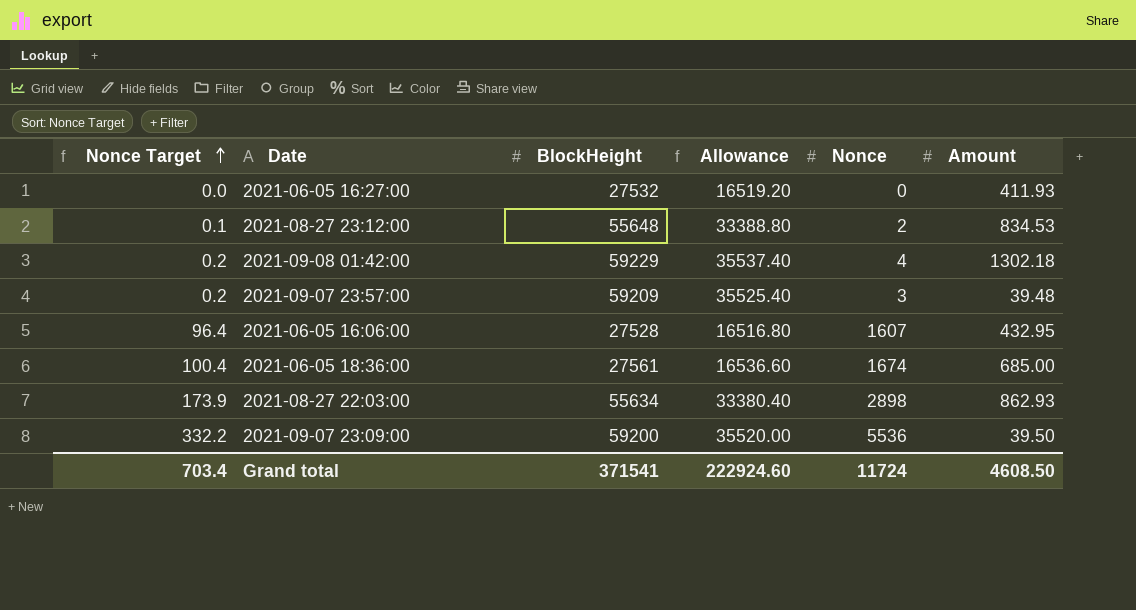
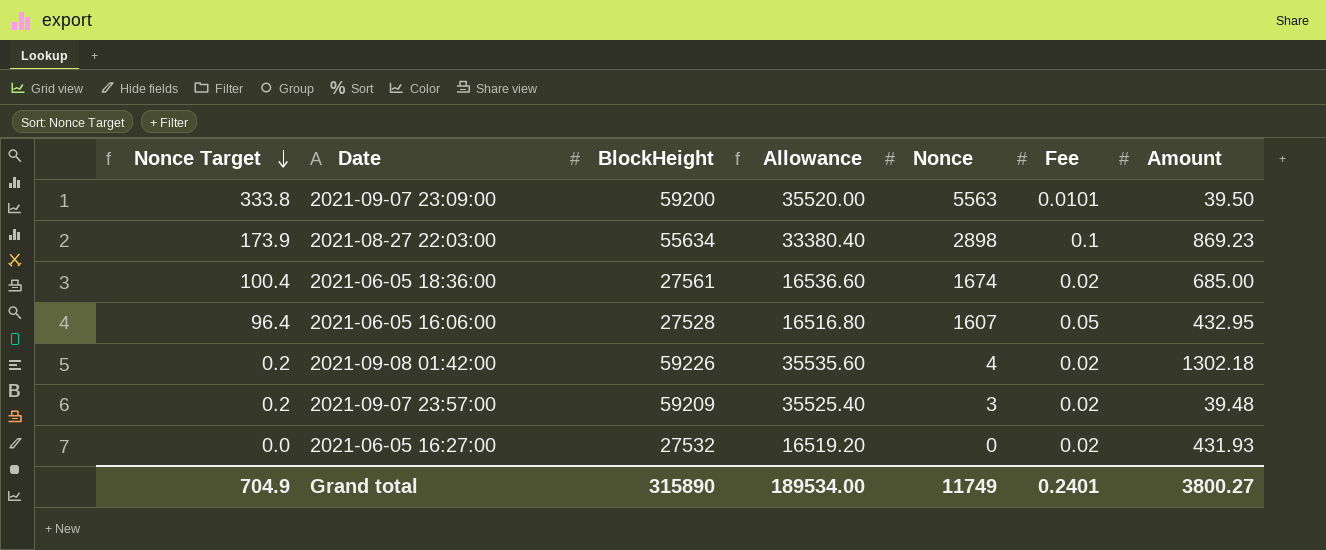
row order: Nonce Target ascending -> Nonce Target descending
column Fee | position: none -> 6
row 2021-08-27 23:12:00: 0.1 | 55648 | 33388.80 | 2 | 834.53 -> none
2021-09-07 23:09:00 | Nonce Target: 332.2 -> 333.8
2021-09-07 23:09:00 | Nonce: 5536 -> 5563
2021-08-27 22:03:00 | Amount: 862.93 -> 869.23
2021-09-08 01:42:00 | BlockHeight: 59229 -> 59226
2021-09-08 01:42:00 | Allowance: 35537.40 -> 35535.60
2021-06-05 16:27:00 | Amount: 411.93 -> 431.93
Grand total | Nonce Target: 703.4 -> 704.9
Grand total | BlockHeight: 371541 -> 315890
Grand total | Allowance: 222924.60 -> 189534.00
Grand total | Nonce: 11724 -> 11749
Grand total | Amount: 4608.50 -> 3800.27

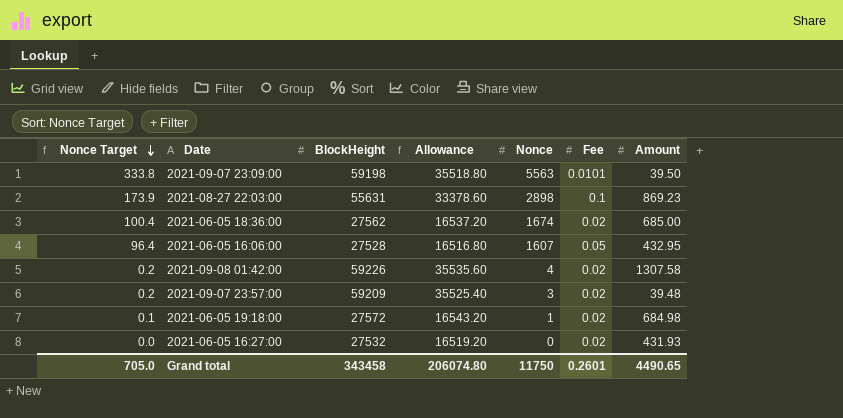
2021-09-07 23:09:00 | BlockHeight: 59200 -> 59198
2021-09-07 23:09:00 | Allowance: 35520.00 -> 35518.80
2021-08-27 22:03:00 | BlockHeight: 55634 -> 55631
2021-08-27 22:03:00 | Allowance: 33380.40 -> 33378.60
2021-06-05 18:36:00 | BlockHeight: 27561 -> 27562
2021-06-05 18:36:00 | Allowance: 16536.60 -> 16537.20
2021-09-08 01:42:00 | Amount: 1302.18 -> 1307.58
row 2021-06-05 19:18:00: none -> 0.1 | 27572 | 16543.20 | 1 | 0.02 | 684.98
Grand total | Nonce Target: 704.9 -> 705.0
Grand total | BlockHeight: 315890 -> 343458
Grand total | Allowance: 189534.00 -> 206074.80
Grand total | Nonce: 11749 -> 11750
Grand total | Fee: 0.2401 -> 0.2601
Grand total | Amount: 3800.27 -> 4490.65

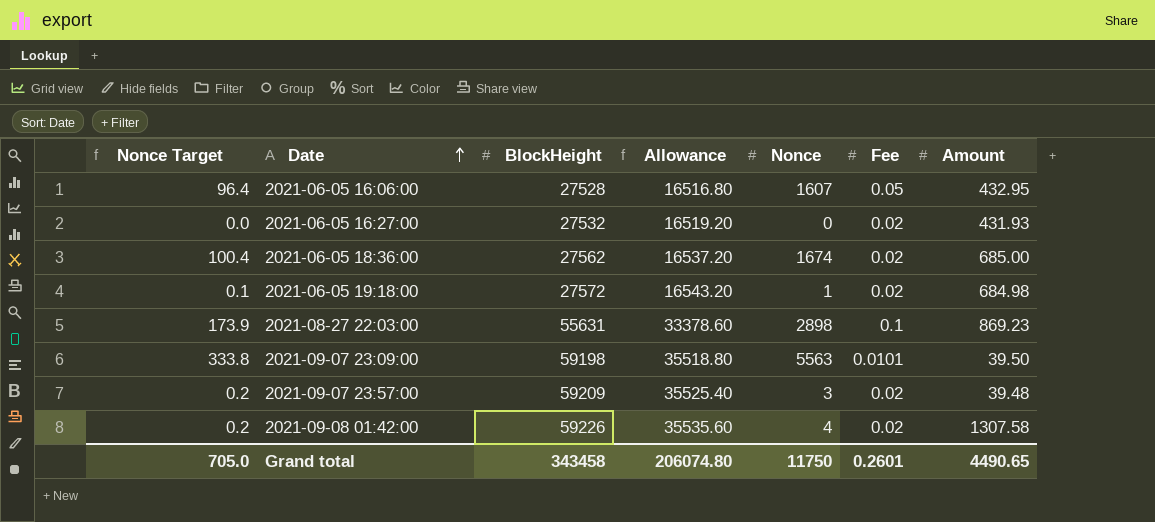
row order: Nonce Target descending -> Date ascending

